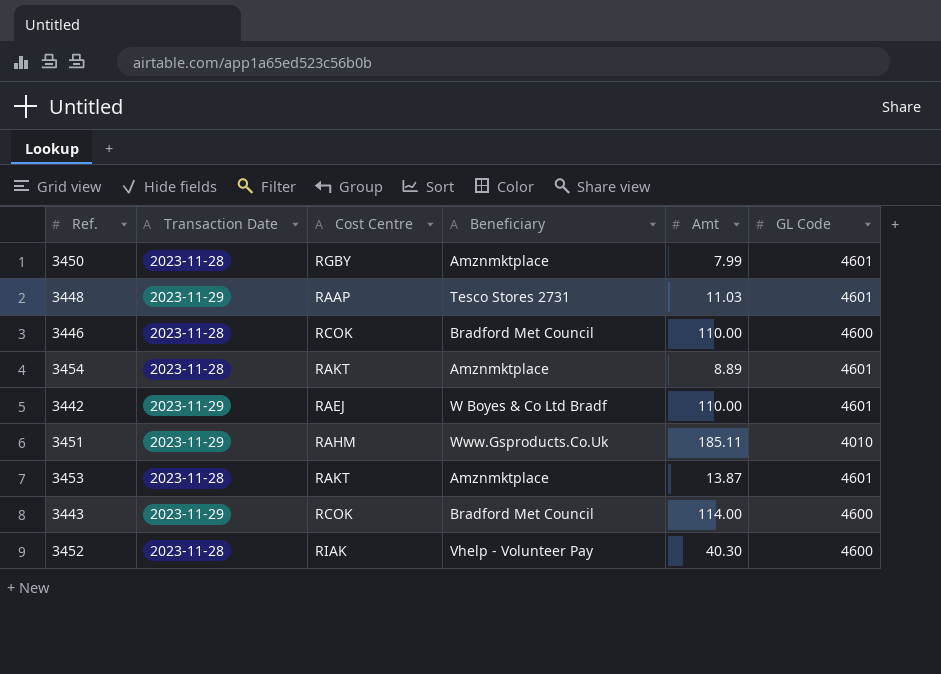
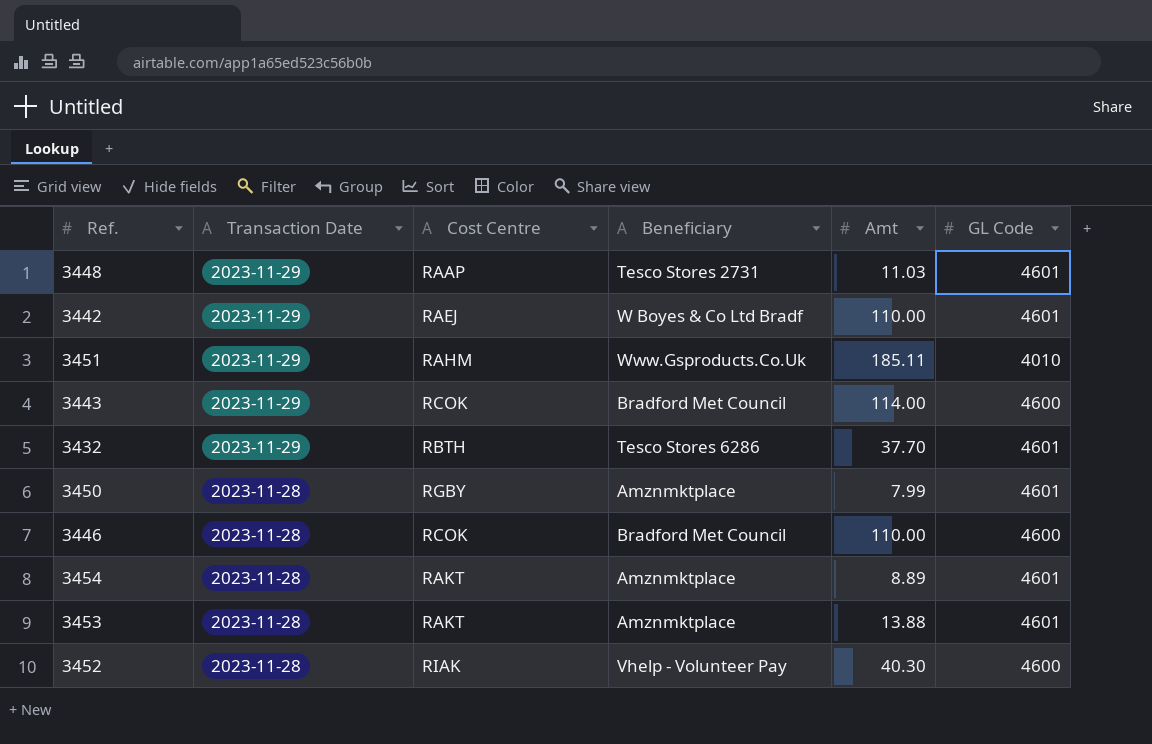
row order: none -> Transaction Date descending
row 3432: none -> 2023-11-29 | RBTH | Tesco Stores 6286 | 37.70 | 4601
3453 | Amt: 13.87 -> 13.88

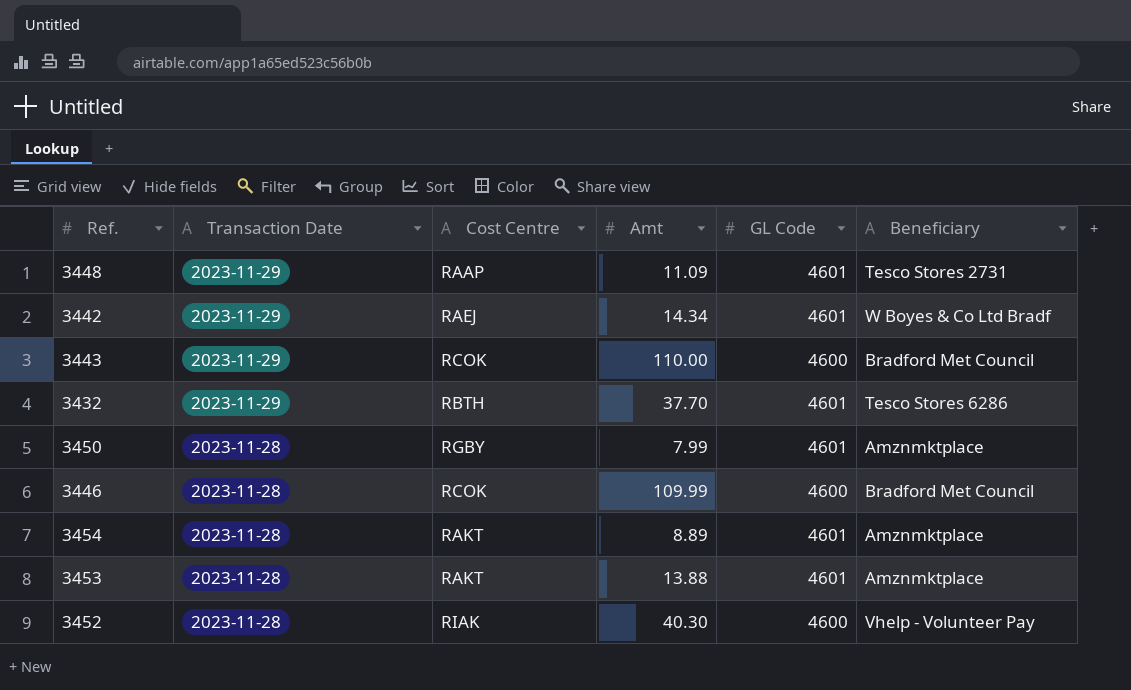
column Beneficiary | position: 4 -> 6
row 3451: 2023-11-29 | RAHM | Www.Gsproducts.Co.Uk | 185.11 | 4010 -> none
3448 | Amt: 11.03 -> 11.09
3442 | Amt: 110.00 -> 14.34
3443 | Amt: 114.00 -> 110.00
3446 | Amt: 110.00 -> 109.99

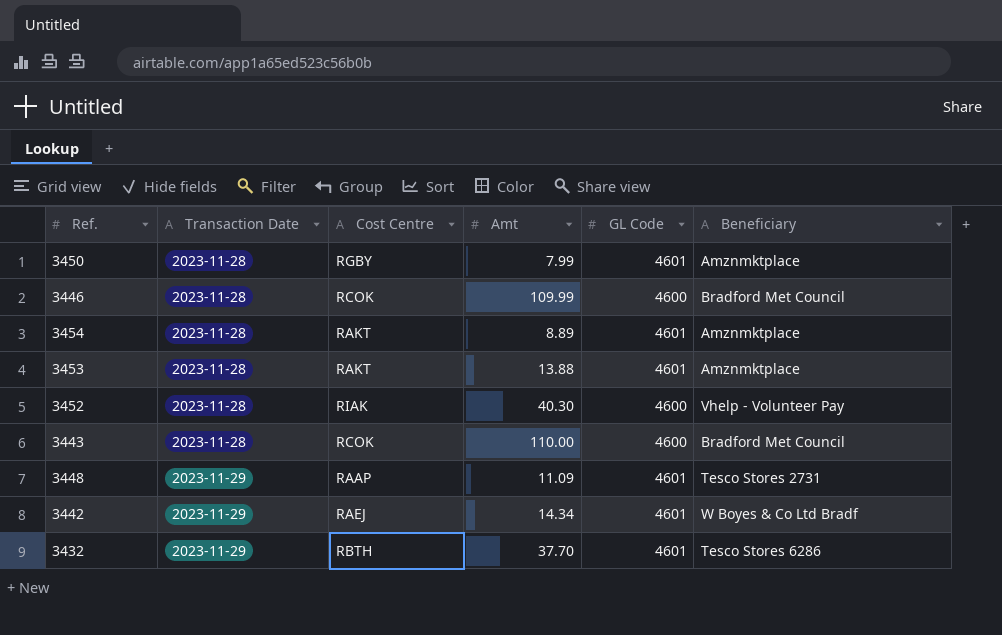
row order: Transaction Date descending -> Transaction Date ascending
3443 | Transaction Date: 2023-11-29 -> 2023-11-28

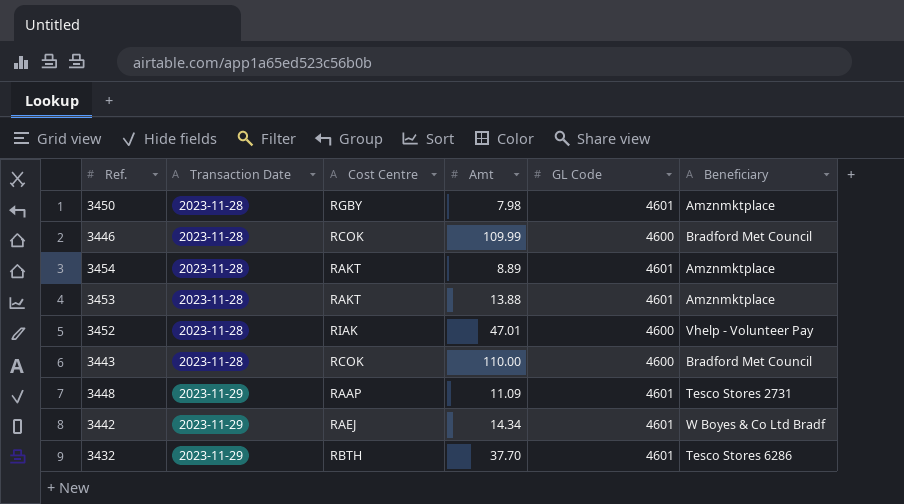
3450 | Amt: 7.99 -> 7.98
3452 | Amt: 40.30 -> 47.01

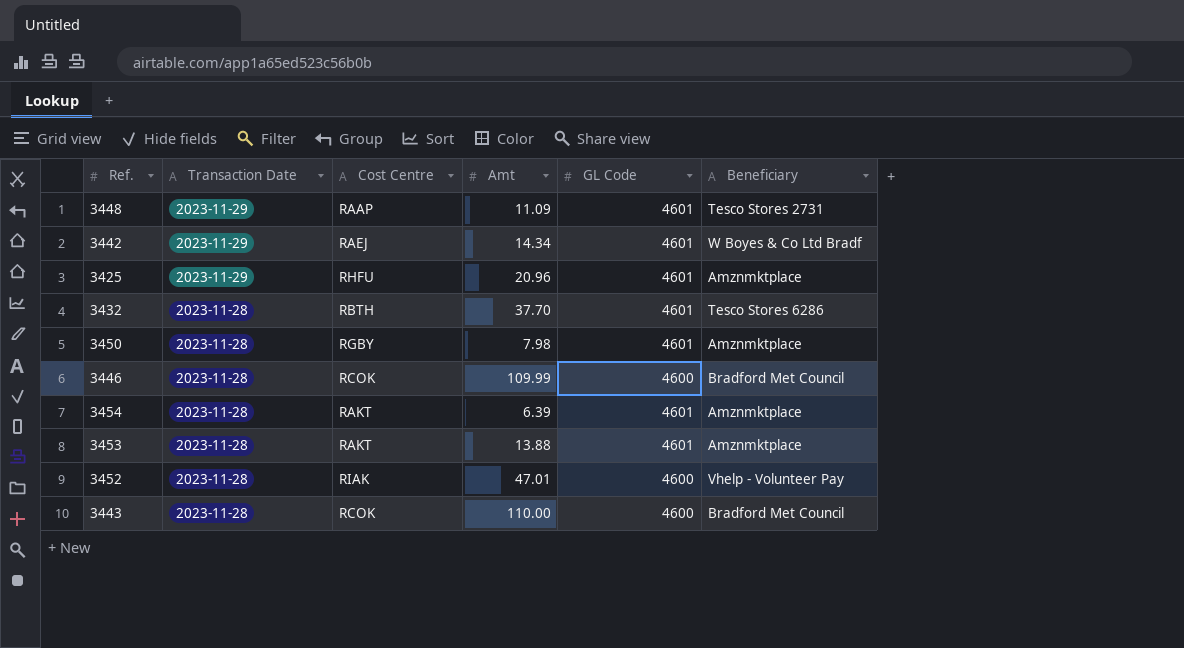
row order: Transaction Date ascending -> Transaction Date descending
row 3425: none -> 2023-11-29 | RHFU | 20.96 | 4601 | Amznmktplace
3432 | Transaction Date: 2023-11-29 -> 2023-11-28
3454 | Amt: 8.89 -> 6.39

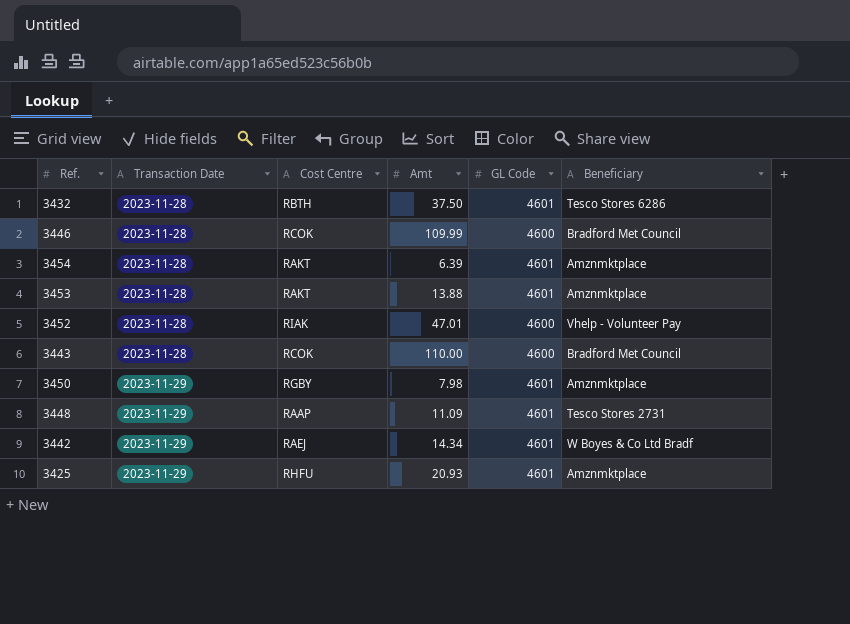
row order: Transaction Date descending -> Transaction Date ascending
3432 | Amt: 37.70 -> 37.50
3450 | Transaction Date: 2023-11-28 -> 2023-11-29
3425 | Amt: 20.96 -> 20.93

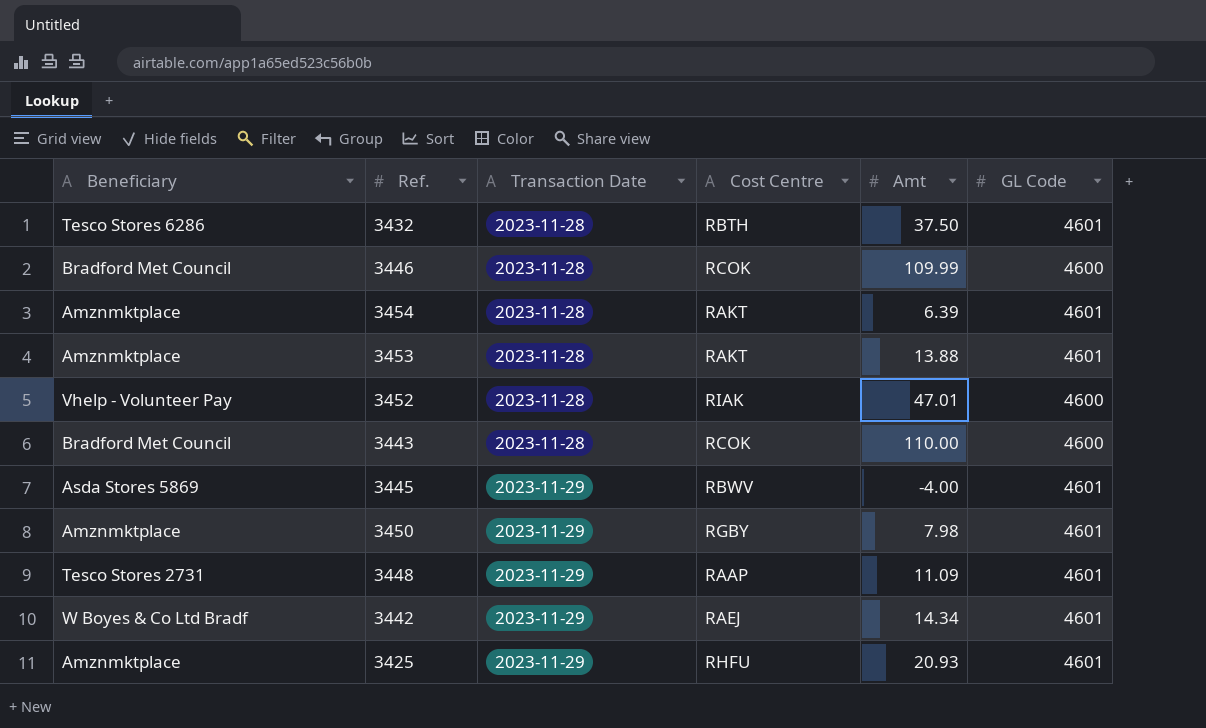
column Beneficiary | position: 6 -> 1
row 3445: none -> Asda Stores 5869 | 2023-11-29 | RBWV | -4.00 | 4601

